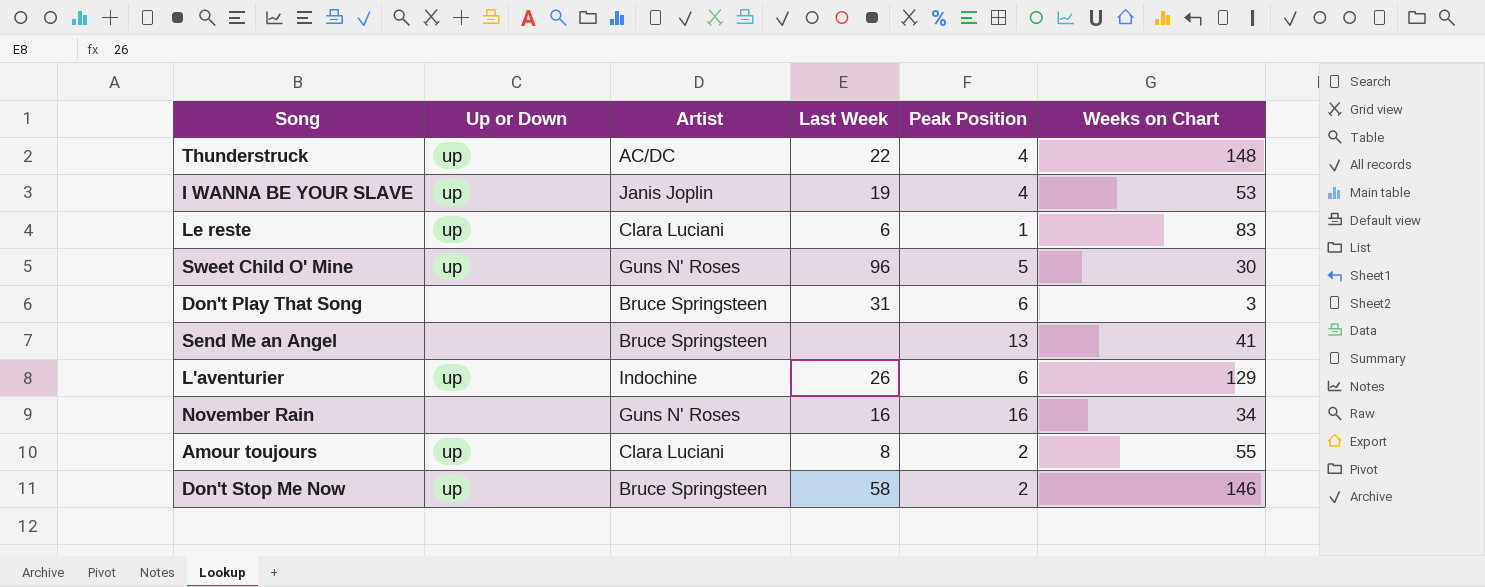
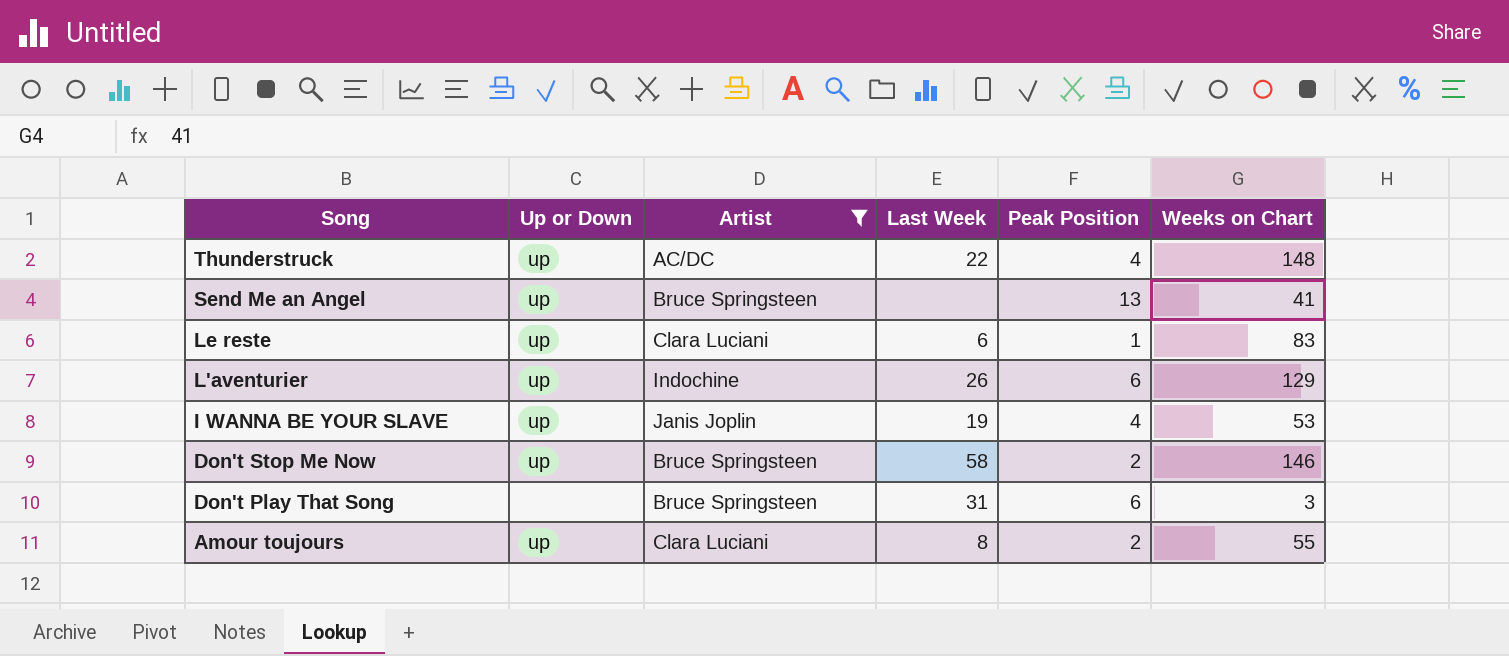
filter: none -> Artist != Guns N' Roses
row order: none -> Song descending
Send Me an Angel | Up or Down: none -> up

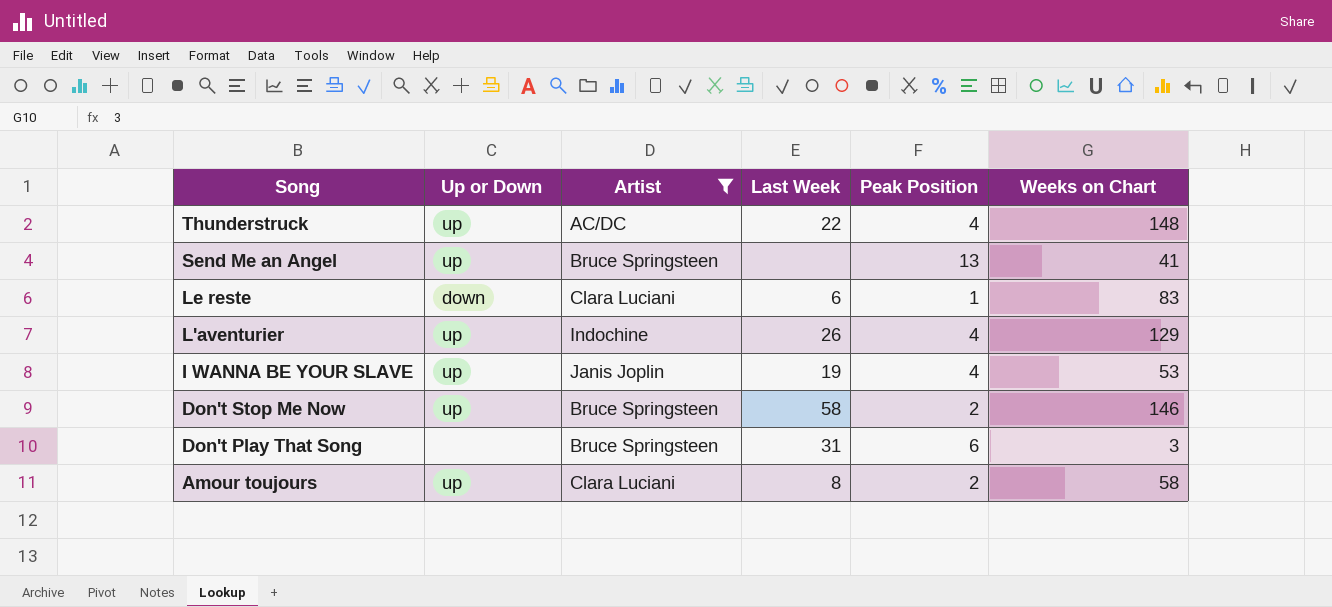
Le reste | Up or Down: up -> down
L'aventurier | Peak Position: 6 -> 4
Amour toujours | Weeks on Chart: 55 -> 58

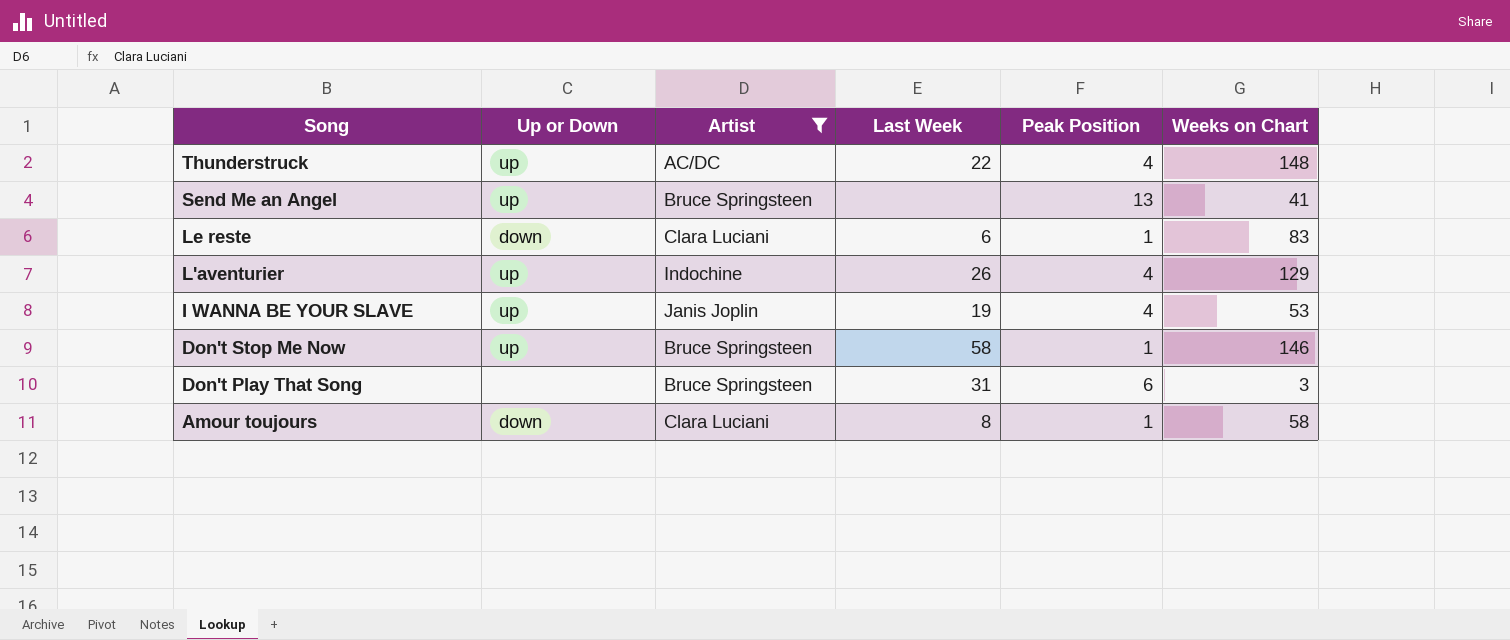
Don't Stop Me Now | Peak Position: 2 -> 1
Amour toujours | Up or Down: up -> down
Amour toujours | Peak Position: 2 -> 1

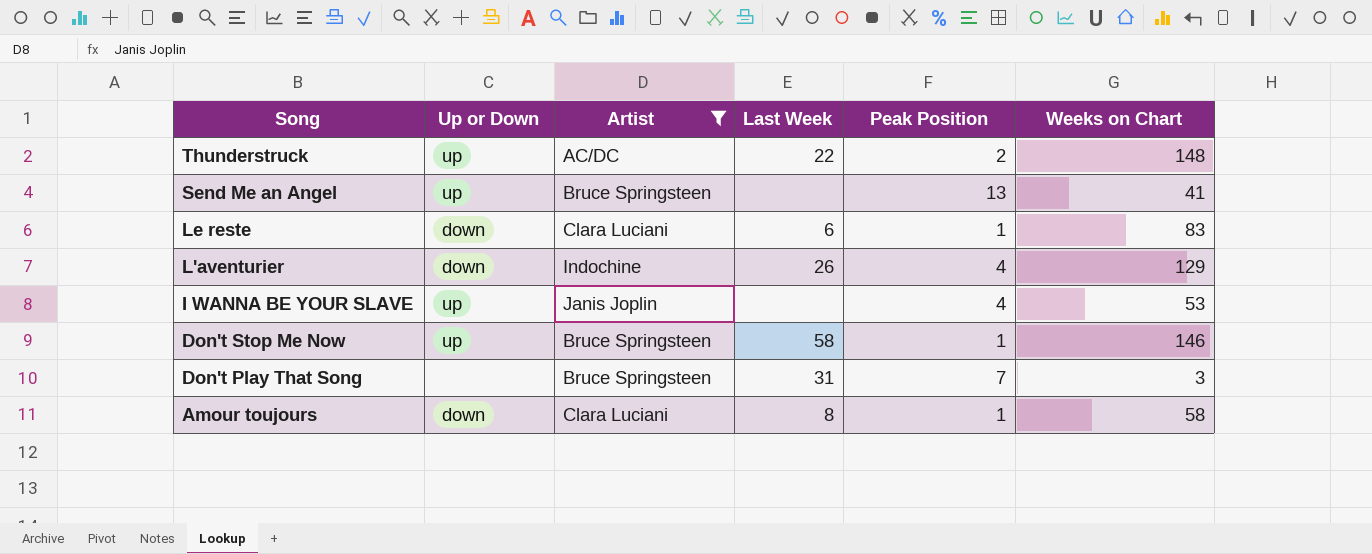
Thunderstruck | Peak Position: 4 -> 2
L'aventurier | Up or Down: up -> down
I WANNA BE YOUR SLAVE | Last Week: 19 -> none
Don't Play That Song | Peak Position: 6 -> 7

